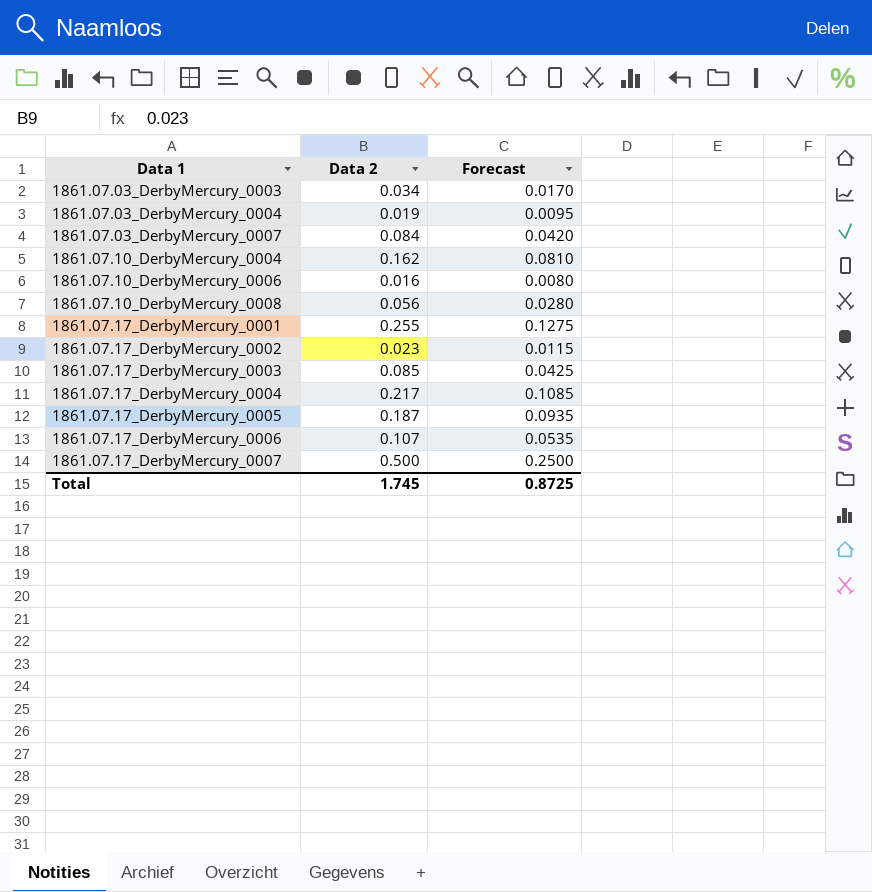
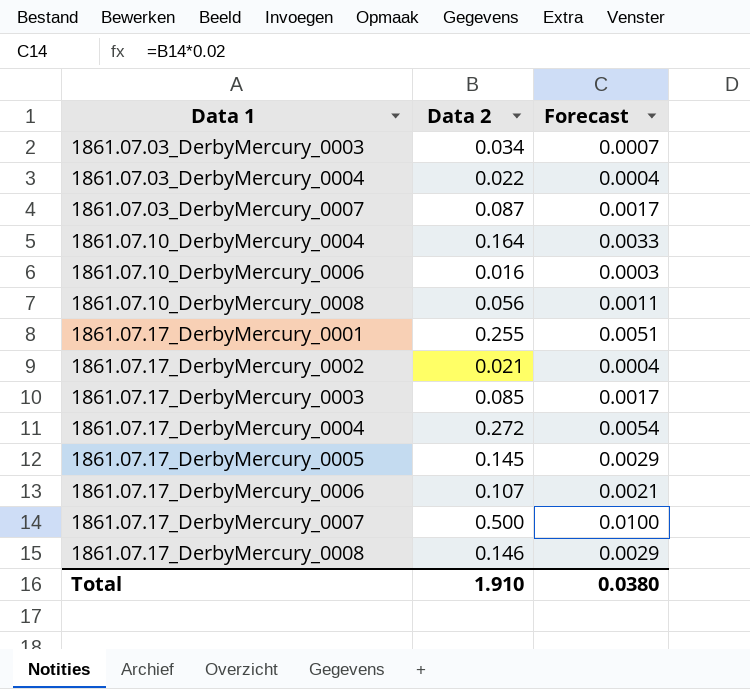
column Forecast | formula: [Data 2] * 0.5 -> [Data 2] * 0.02
1861.07.03_DerbyMercury_0004 | Data 2: 0.019 -> 0.022
1861.07.03_DerbyMercury_0007 | Data 2: 0.084 -> 0.087
1861.07.10_DerbyMercury_0004 | Data 2: 0.162 -> 0.164
1861.07.17_DerbyMercury_0002 | Data 2: 0.023 -> 0.021
1861.07.17_DerbyMercury_0004 | Data 2: 0.217 -> 0.272
1861.07.17_DerbyMercury_0005 | Data 2: 0.187 -> 0.145
row 1861.07.17_DerbyMercury_0008: none -> 0.146 | 0.0029
Total | Data 2: 1.745 -> 1.910
Total | Forecast: 0.8725 -> 0.0380

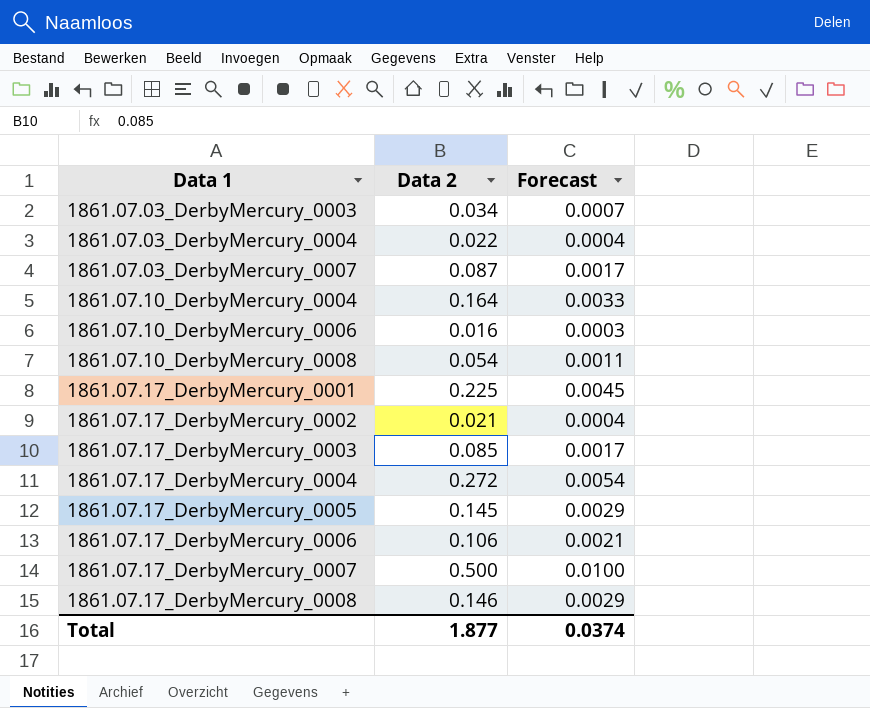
1861.07.10_DerbyMercury_0008 | Data 2: 0.056 -> 0.054
1861.07.17_DerbyMercury_0001 | Data 2: 0.255 -> 0.225
1861.07.17_DerbyMercury_0001 | Forecast: 0.0051 -> 0.0045
1861.07.17_DerbyMercury_0006 | Data 2: 0.107 -> 0.106
Total | Data 2: 1.910 -> 1.877
Total | Forecast: 0.0380 -> 0.0374

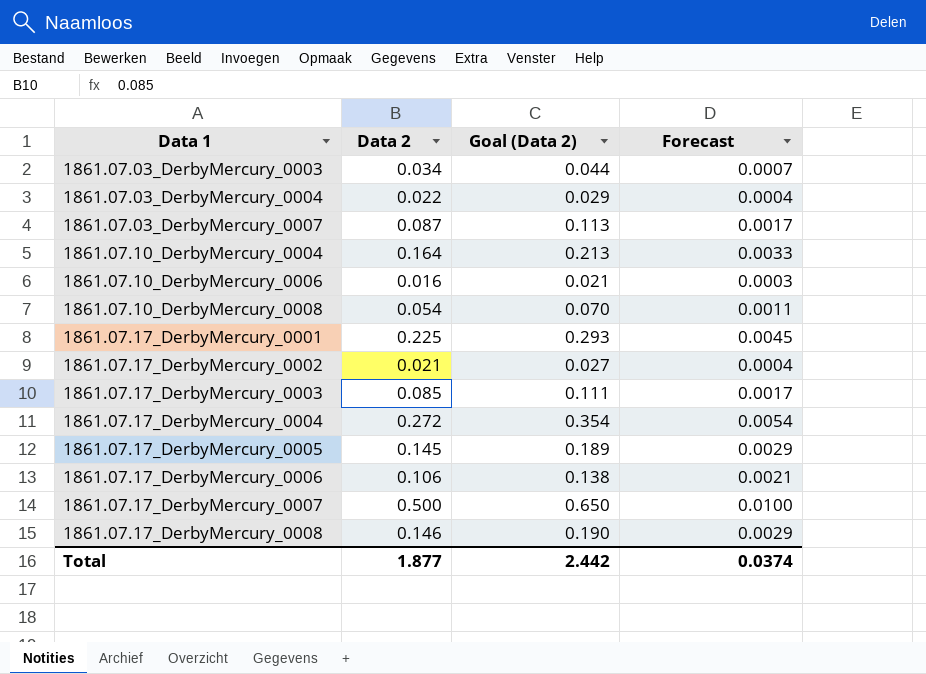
column Goal (Data 2) | formula: none -> [Data 2] * 1.3

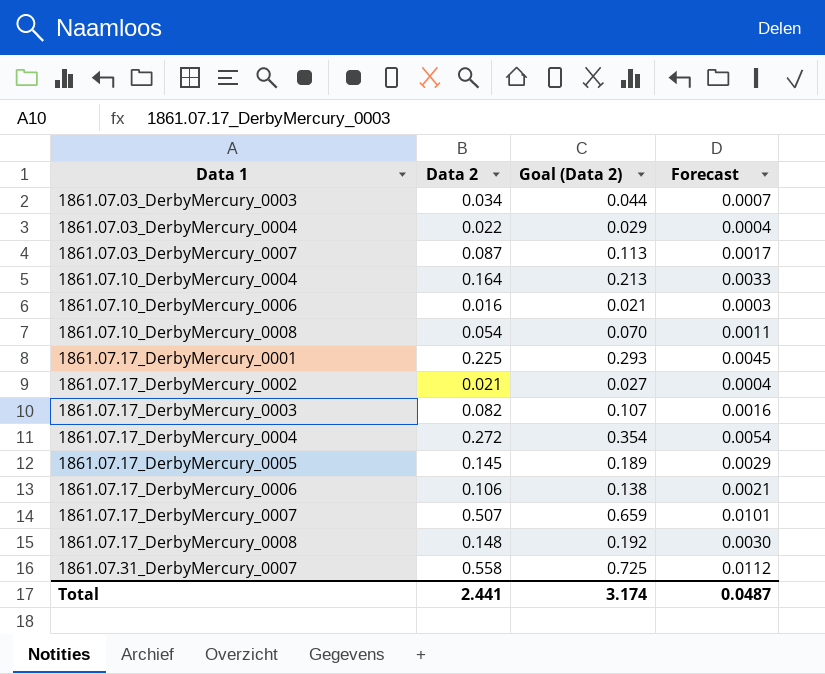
1861.07.17_DerbyMercury_0003 | Data 2: 0.085 -> 0.082
1861.07.17_DerbyMercury_0003 | Goal (Data 2): 0.111 -> 0.107
1861.07.17_DerbyMercury_0003 | Forecast: 0.0017 -> 0.0016
1861.07.17_DerbyMercury_0007 | Data 2: 0.500 -> 0.507
1861.07.17_DerbyMercury_0007 | Goal (Data 2): 0.650 -> 0.659
1861.07.17_DerbyMercury_0007 | Forecast: 0.0100 -> 0.0101
1861.07.17_DerbyMercury_0008 | Data 2: 0.146 -> 0.148
1861.07.17_DerbyMercury_0008 | Goal (Data 2): 0.190 -> 0.192
1861.07.17_DerbyMercury_0008 | Forecast: 0.0029 -> 0.0030
row 1861.07.31_DerbyMercury_0007: none -> 0.558 | 0.725 | 0.0112
Total | Data 2: 1.877 -> 2.441
Total | Goal (Data 2): 2.442 -> 3.174
Total | Forecast: 0.0374 -> 0.0487

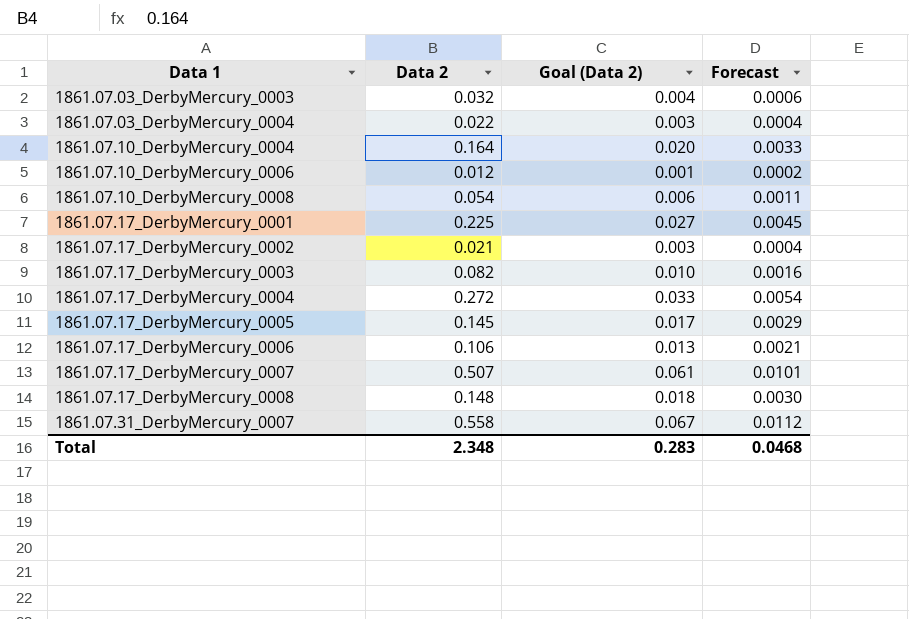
column Goal (Data 2) | formula: [Data 2] * 1.3 -> [Data 2] * 0.12
row 1861.07.03_DerbyMercury_0007: 0.087 | 0.113 | 0.0017 -> none
1861.07.03_DerbyMercury_0003 | Data 2: 0.034 -> 0.032
1861.07.03_DerbyMercury_0003 | Forecast: 0.0007 -> 0.0006
1861.07.10_DerbyMercury_0006 | Data 2: 0.016 -> 0.012
1861.07.10_DerbyMercury_0006 | Forecast: 0.0003 -> 0.0002
Total | Data 2: 2.441 -> 2.348
Total | Goal (Data 2): 3.174 -> 0.283
Total | Forecast: 0.0487 -> 0.0468

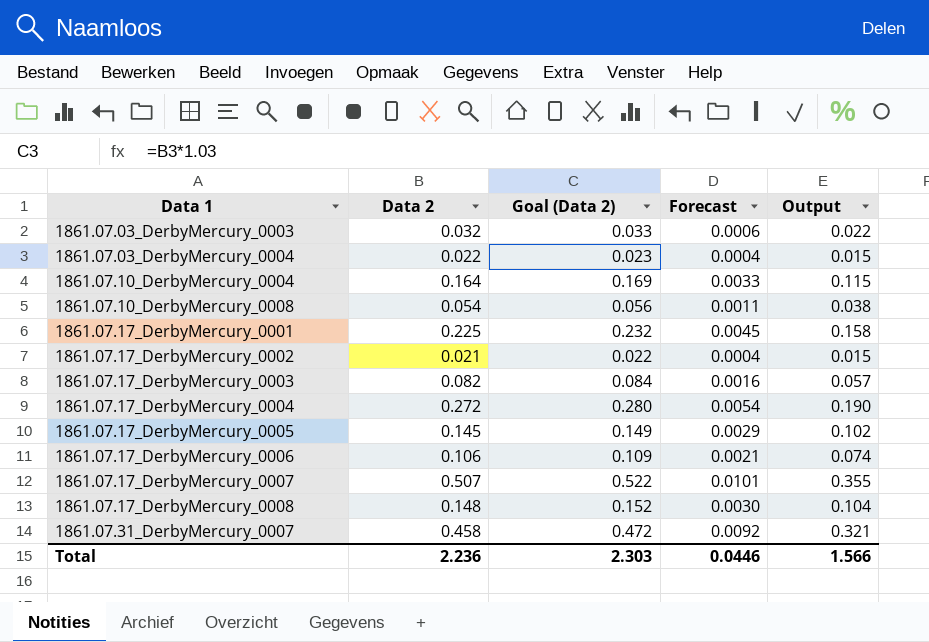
column Goal (Data 2) | formula: [Data 2] * 0.12 -> [Data 2] * 1.03
column Output | formula: none -> [Data 2] * 0.7
row 1861.07.10_DerbyMercury_0006: 0.012 | 0.001 | 0.0002 -> none
1861.07.31_DerbyMercury_0007 | Data 2: 0.558 -> 0.458
1861.07.31_DerbyMercury_0007 | Forecast: 0.0112 -> 0.0092
Total | Data 2: 2.348 -> 2.236
Total | Goal (Data 2): 0.283 -> 2.303
Total | Forecast: 0.0468 -> 0.0446

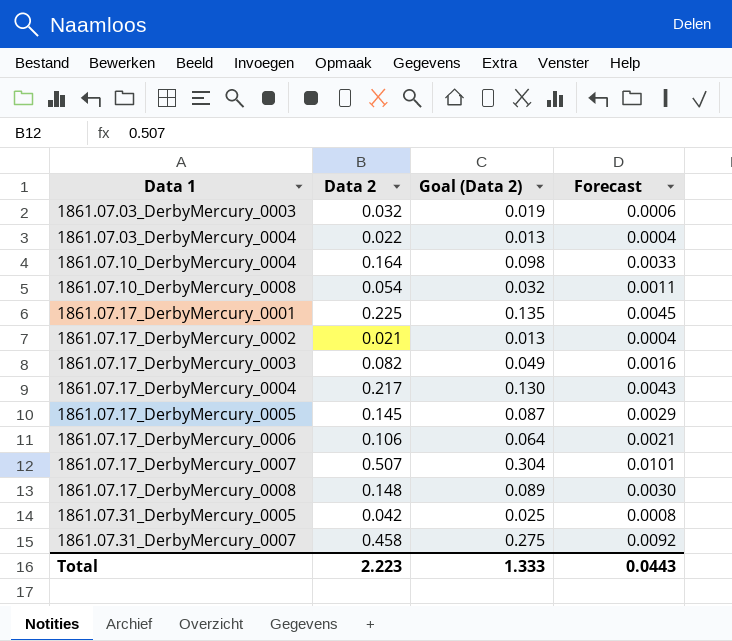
column Output | formula: [Data 2] * 0.7 -> none
column Goal (Data 2) | formula: [Data 2] * 1.03 -> [Data 2] * 0.6
1861.07.17_DerbyMercury_0004 | Data 2: 0.272 -> 0.217
1861.07.17_DerbyMercury_0004 | Forecast: 0.0054 -> 0.0043
row 1861.07.31_DerbyMercury_0005: none -> 0.042 | 0.025 | 0.0008
Total | Data 2: 2.236 -> 2.223
Total | Goal (Data 2): 2.303 -> 1.333
Total | Forecast: 0.0446 -> 0.0443

